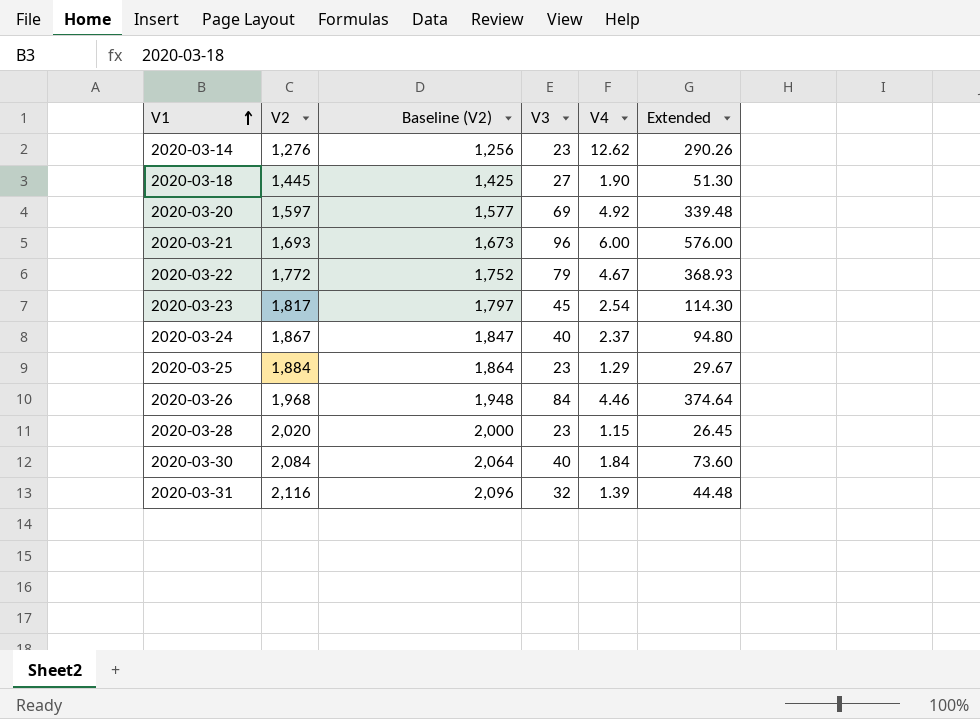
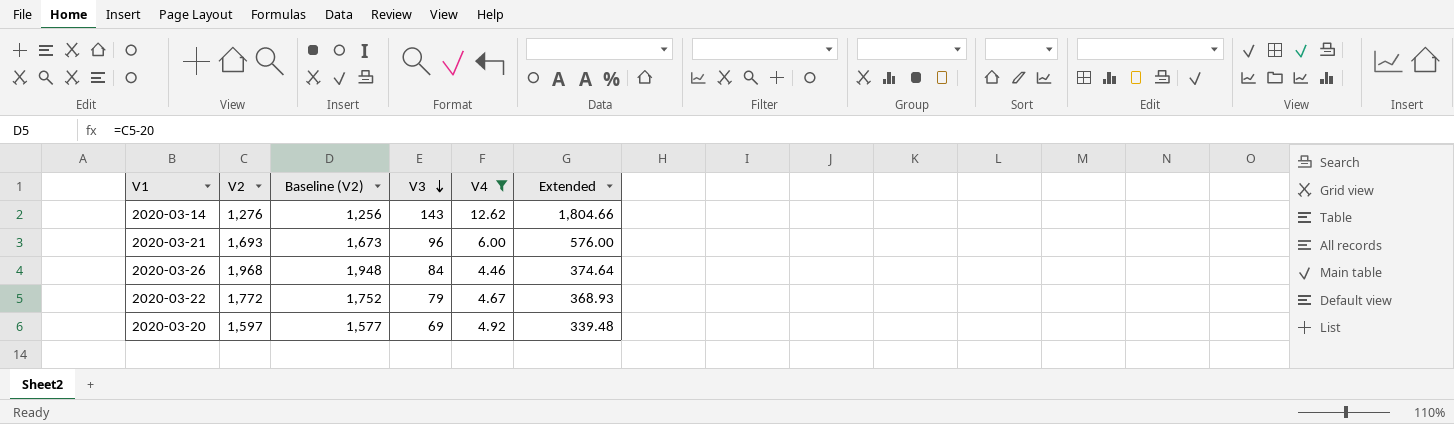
filter: none -> V4 >= 4.46
row order: V1 ascending -> V3 descending
2020-03-14 | V3: 23 -> 143
2020-03-14 | Extended: 290.26 -> 1,804.66

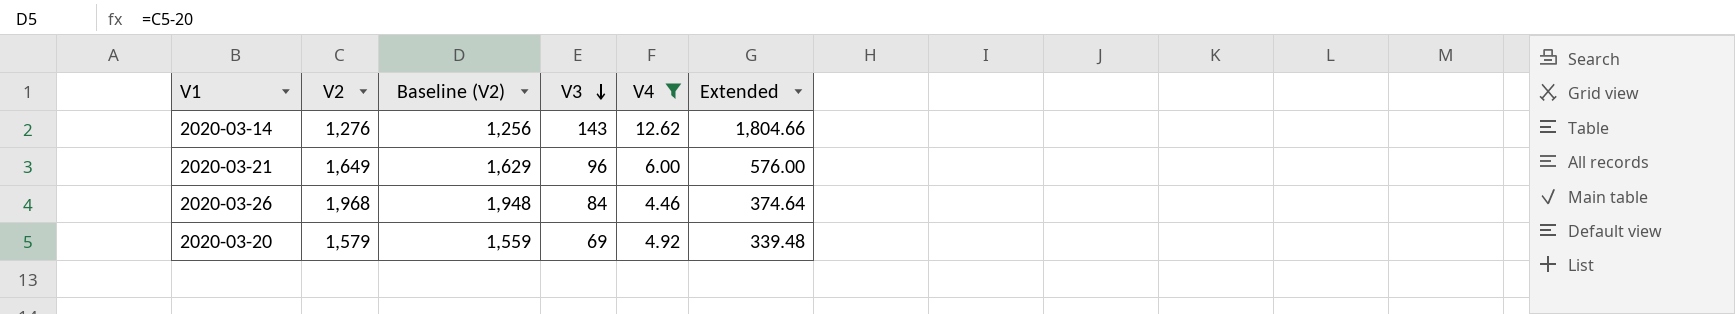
row 2020-03-22: 1,772 | 1,752 | 79 | 4.67 | 368.93 -> none
2020-03-21 | V2: 1,693 -> 1,649
2020-03-21 | Baseline (V2): 1,673 -> 1,629
2020-03-20 | V2: 1,597 -> 1,579
2020-03-20 | Baseline (V2): 1,577 -> 1,559

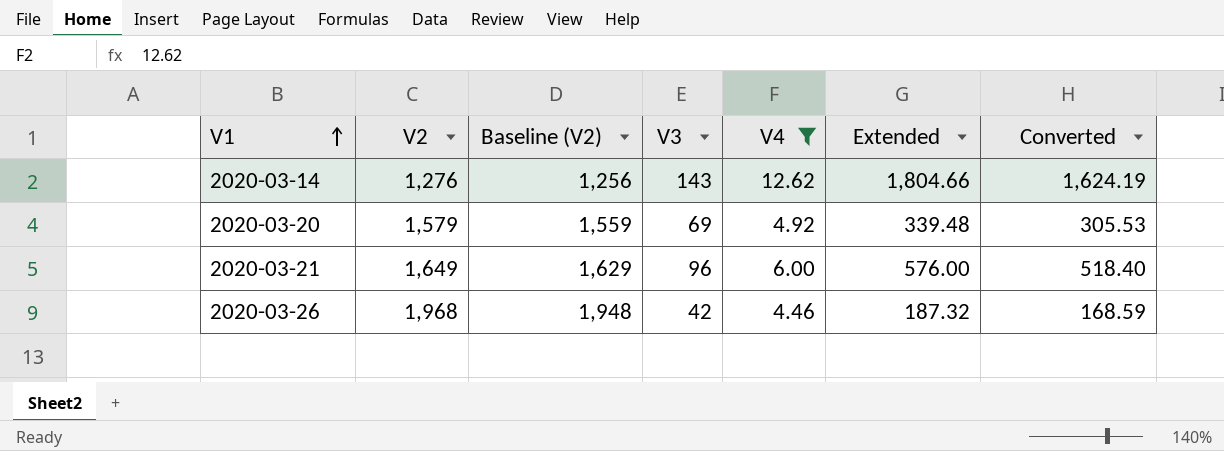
row order: V3 descending -> V1 ascending
column Converted | formula: none -> [Extended] * 0.9
2020-03-26 | V3: 84 -> 42
2020-03-26 | Extended: 374.64 -> 187.32

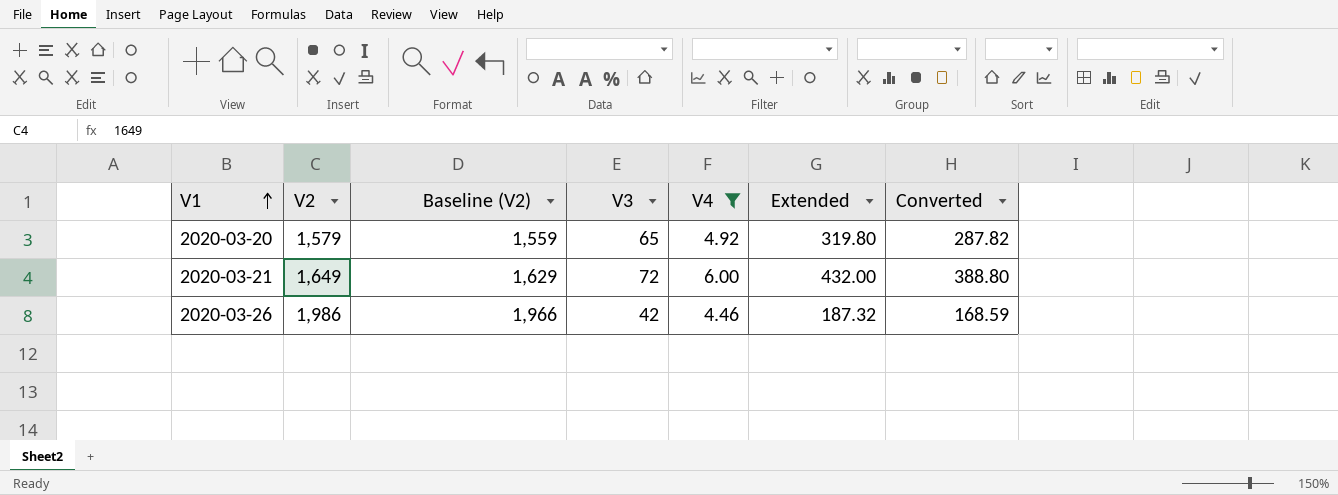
row 2020-03-14: 1,276 | 1,256 | 143 | 12.62 | 1,804.66 | 1,624.19 -> none
2020-03-20 | V3: 69 -> 65
2020-03-20 | Extended: 339.48 -> 319.80
2020-03-20 | Converted: 305.53 -> 287.82
2020-03-21 | V3: 96 -> 72
2020-03-21 | Extended: 576.00 -> 432.00
2020-03-21 | Converted: 518.40 -> 388.80
2020-03-26 | V2: 1,968 -> 1,986
2020-03-26 | Baseline (V2): 1,948 -> 1,966

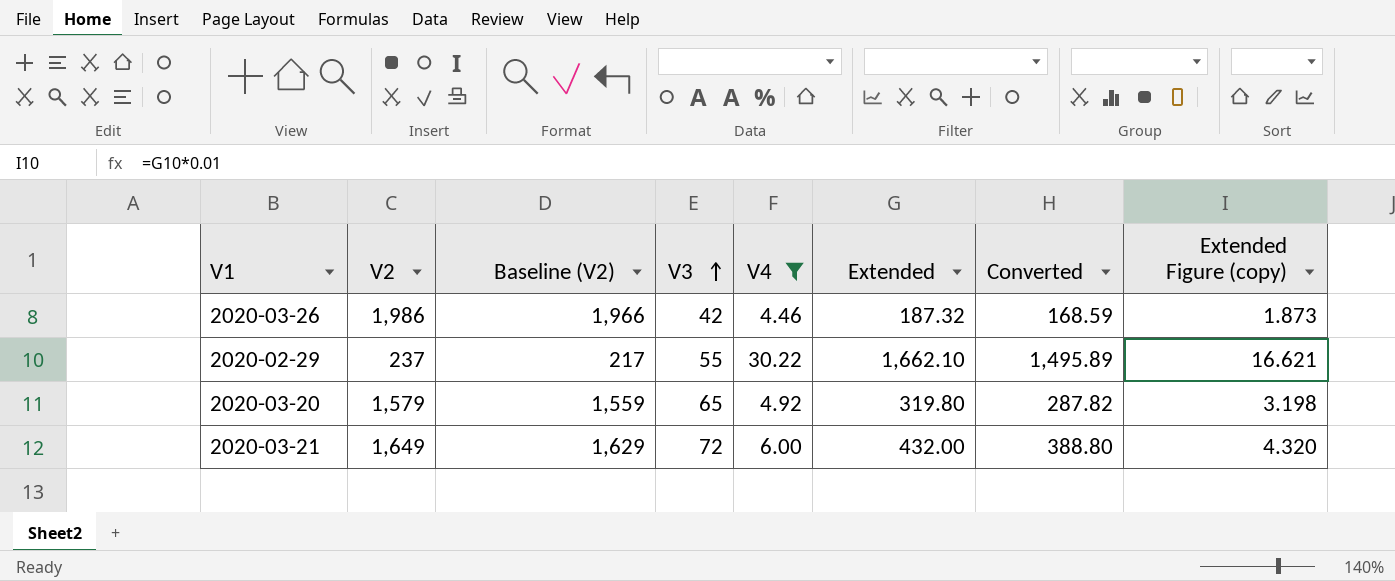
row order: V1 ascending -> V3 ascending
column Extended Figure (copy) | formula: none -> [Extended] * 0.01
row 2020-02-29: none -> 237 | 217 | 55 | 30.22 | 1,662.10 | 1,495.89 | 16.621

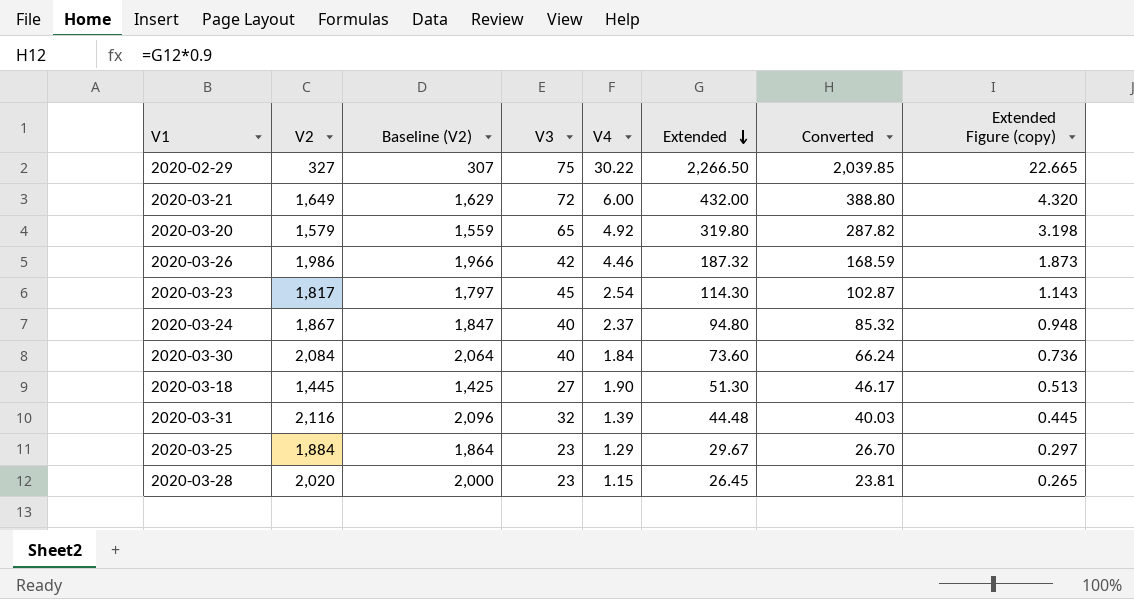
filter: V4 >= 4.46 -> none
row order: V3 ascending -> Extended descending
2020-02-29 | V2: 237 -> 327
2020-02-29 | Baseline (V2): 217 -> 307
2020-02-29 | V3: 55 -> 75
2020-02-29 | Extended: 1,662.10 -> 2,266.50
2020-02-29 | Converted: 1,495.89 -> 2,039.85
2020-02-29 | Extended Figure (copy): 16.621 -> 22.665

